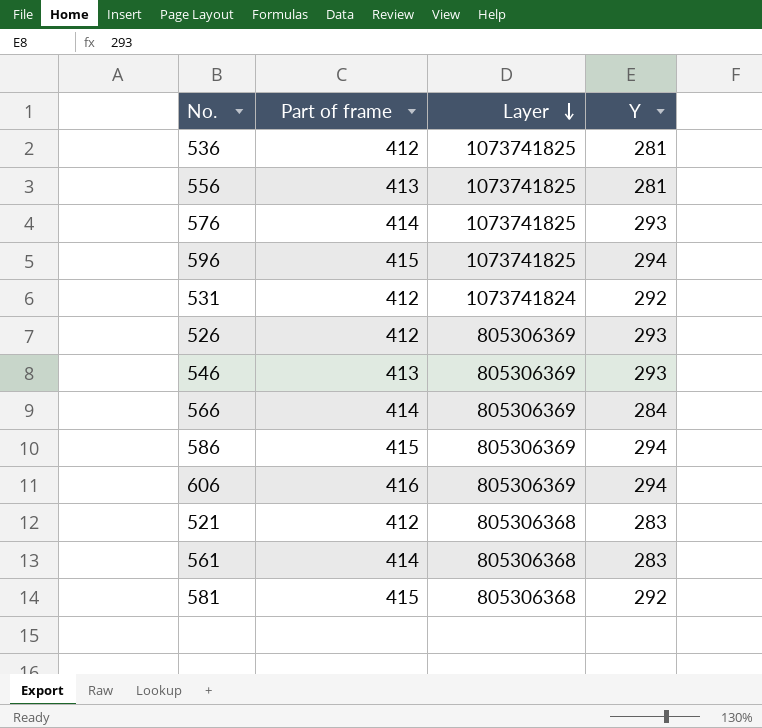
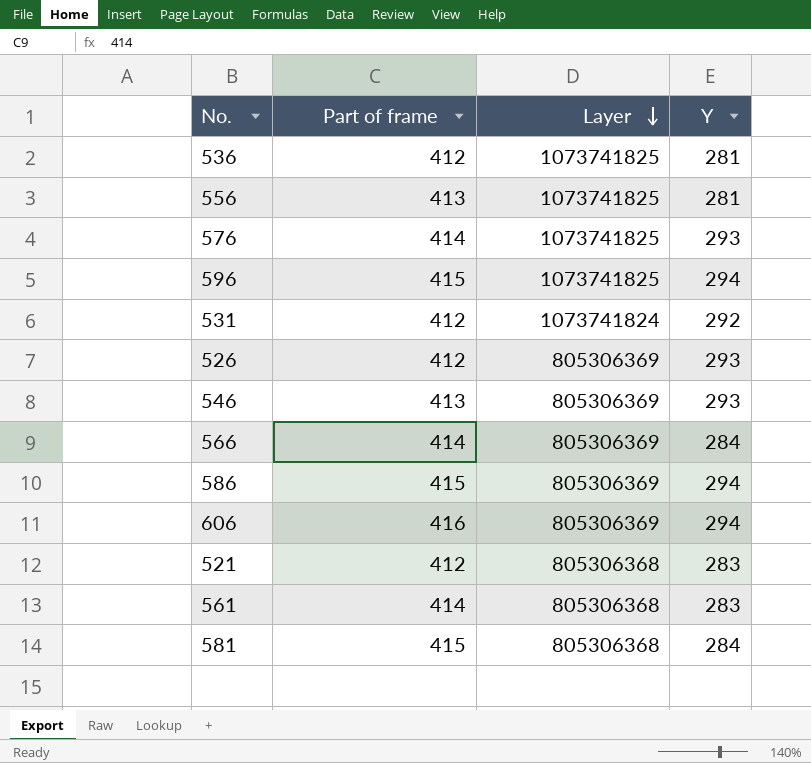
581 | Y: 292 -> 284

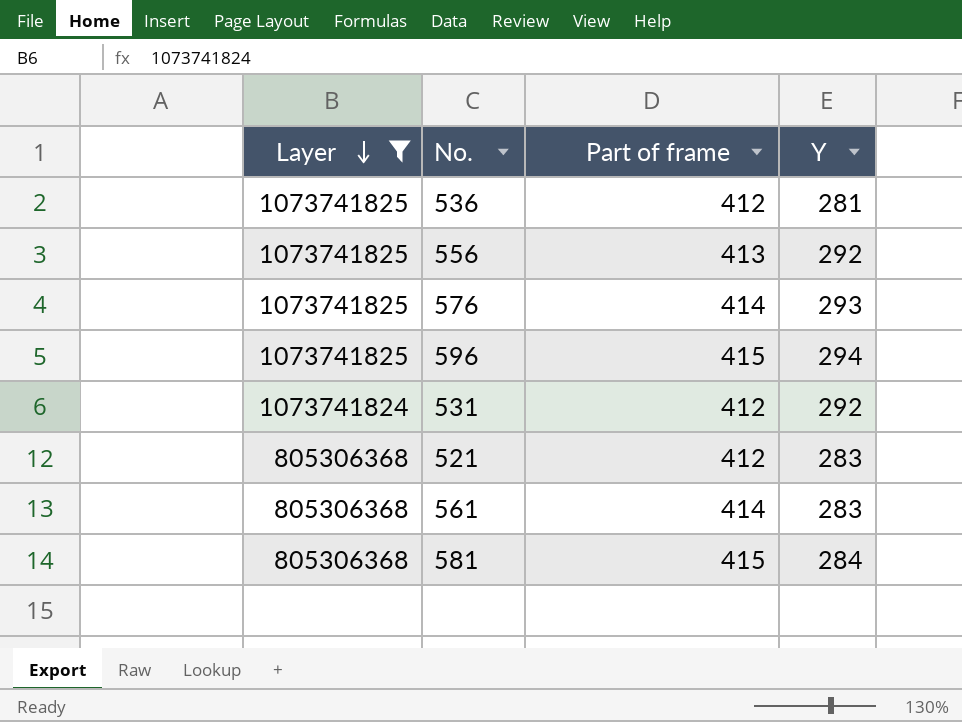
filter: none -> Layer != 805306369
column Layer | position: 3 -> 1
556 | Y: 281 -> 292

